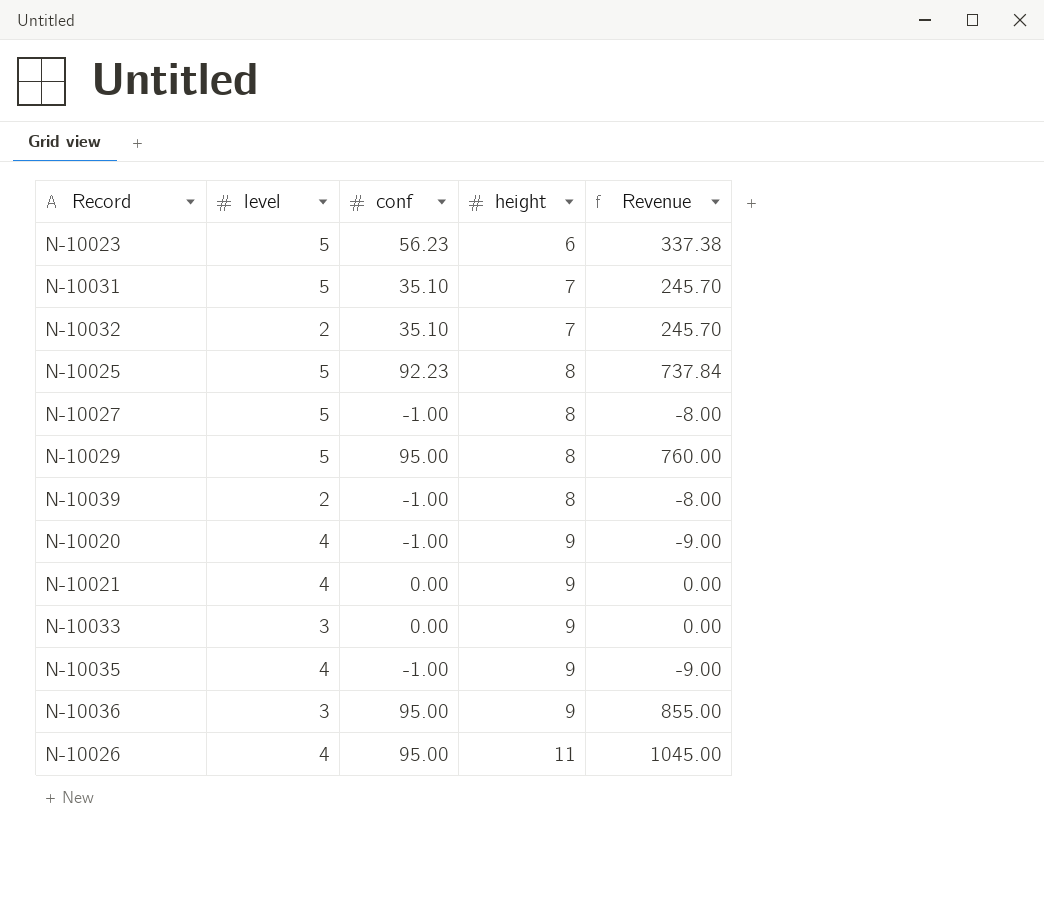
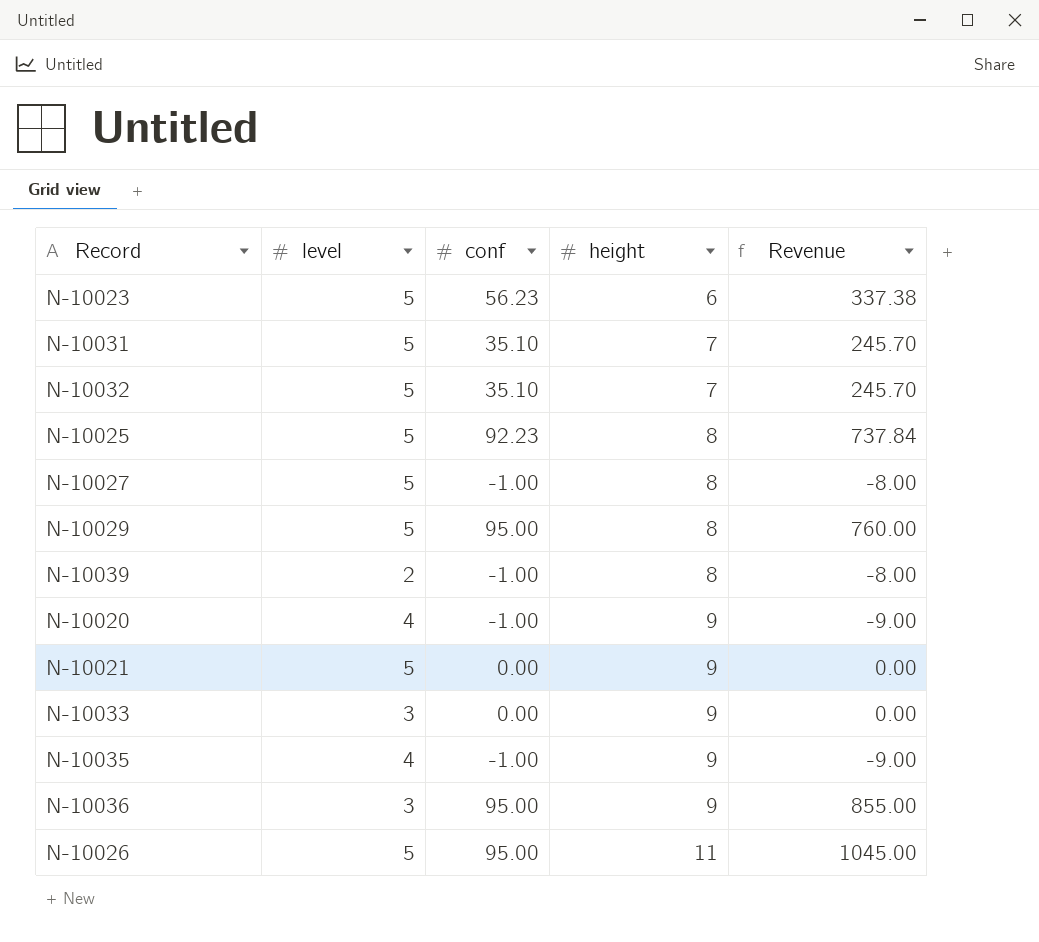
N-10032 | level: 2 -> 5
N-10021 | level: 4 -> 5
N-10026 | level: 4 -> 5

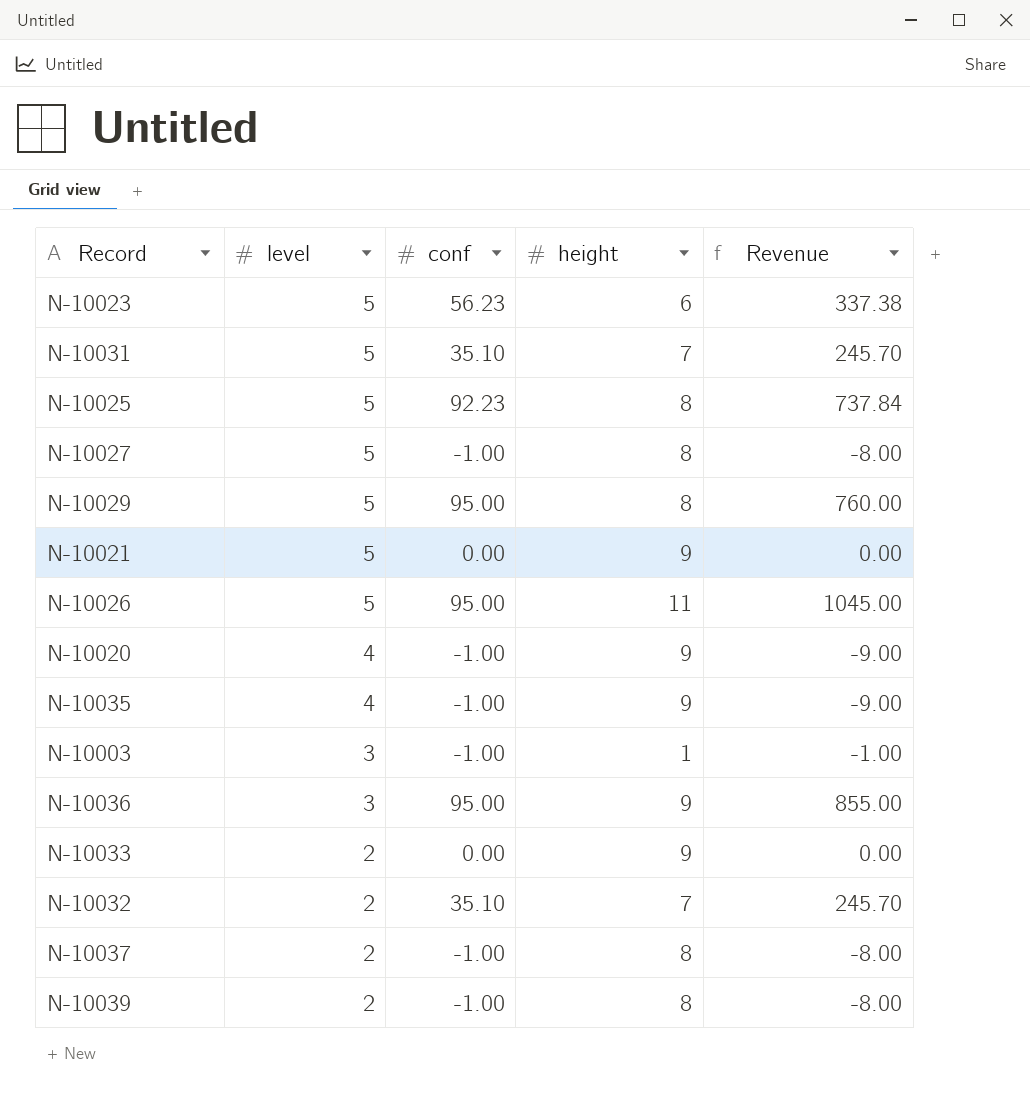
row order: height ascending -> level descending
row N-10003: none -> 3 | -1.00 | 1 | -1.00
N-10033 | level: 3 -> 2
N-10032 | level: 5 -> 2
row N-10037: none -> 2 | -1.00 | 8 | -8.00

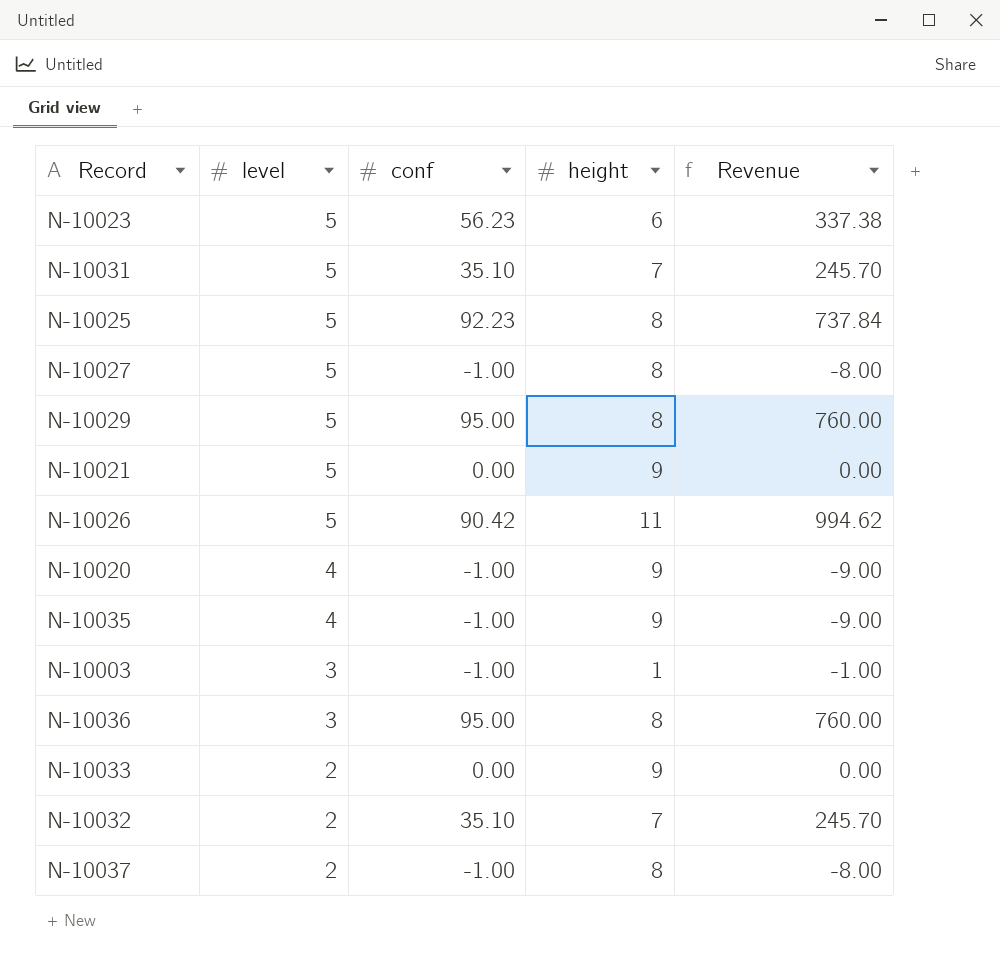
row N-10039: 2 | -1.00 | 8 | -8.00 -> none
N-10026 | conf: 95.00 -> 90.42
N-10026 | Revenue: 1045.00 -> 994.62
N-10036 | height: 9 -> 8
N-10036 | Revenue: 855.00 -> 760.00

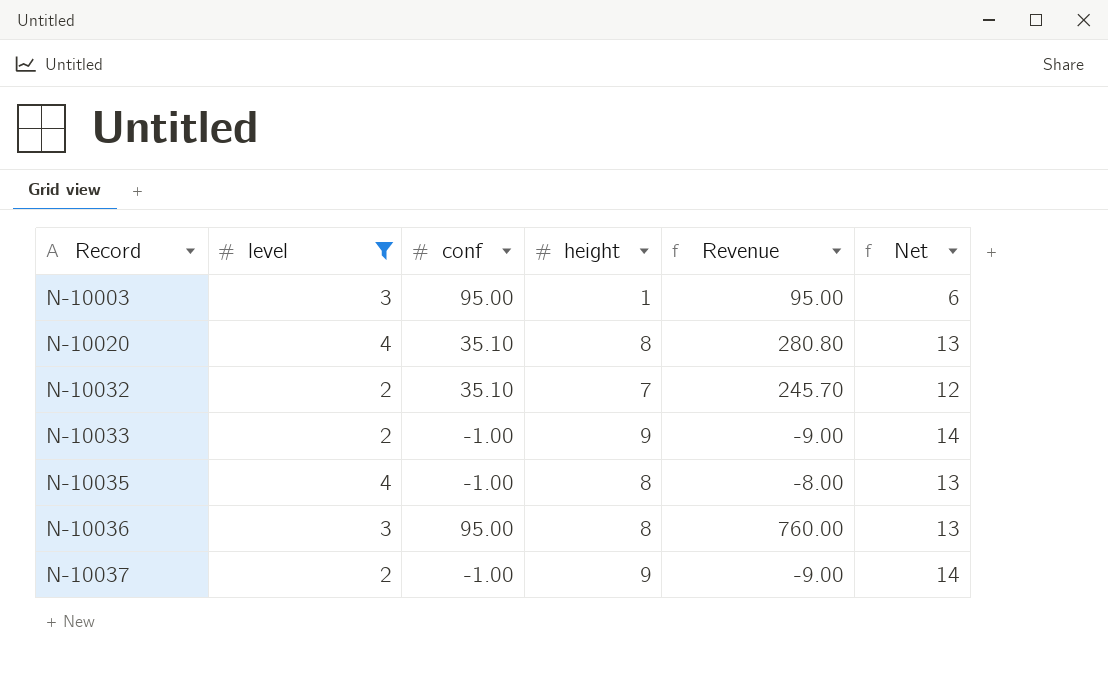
filter: none -> level != 5
row order: level descending -> Record ascending
column Net | formula: none -> [height] + 5
N-10003 | conf: -1.00 -> 95.00
N-10003 | Revenue: -1.00 -> 95.00
N-10020 | conf: -1.00 -> 35.10
N-10020 | height: 9 -> 8
N-10020 | Revenue: -9.00 -> 280.80
N-10033 | conf: 0.00 -> -1.00
N-10033 | Revenue: 0.00 -> -9.00
N-10035 | height: 9 -> 8
N-10035 | Revenue: -9.00 -> -8.00
N-10037 | height: 8 -> 9
N-10037 | Revenue: -8.00 -> -9.00

